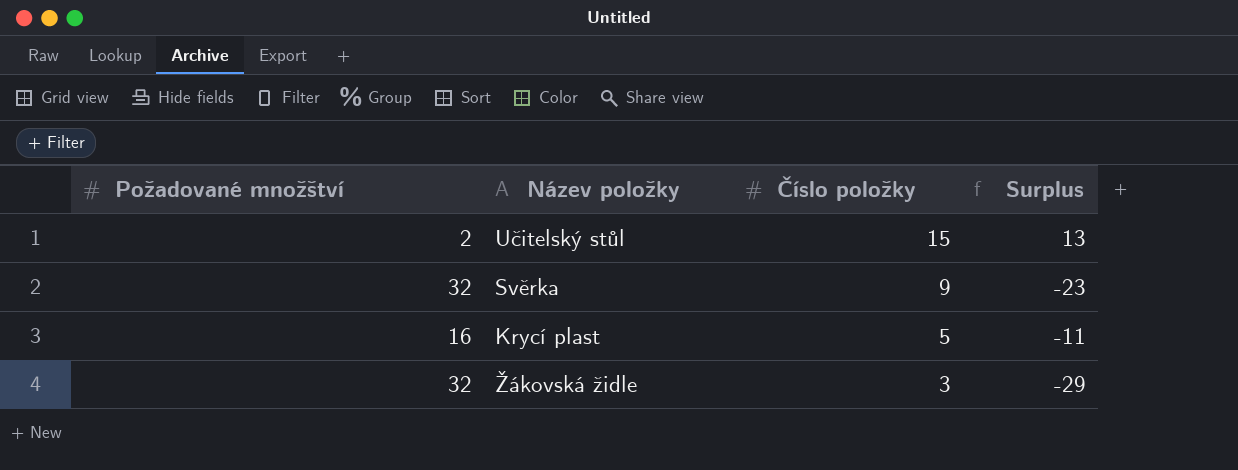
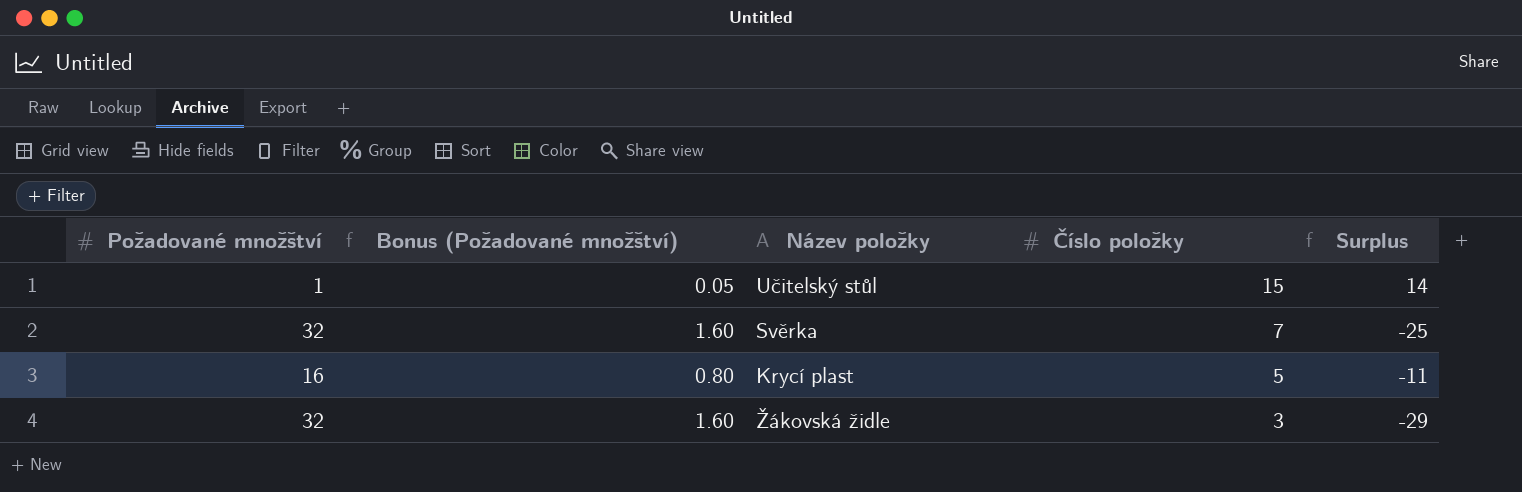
column Bonus (Požadované množštví) | formula: none -> [Požadované množštví] * 0.05
Učitelský stůl | Požadované množštví: 2 -> 1
Učitelský stůl | Surplus: 13 -> 14
Svěrka | Číslo položky: 9 -> 7
Svěrka | Surplus: -23 -> -25

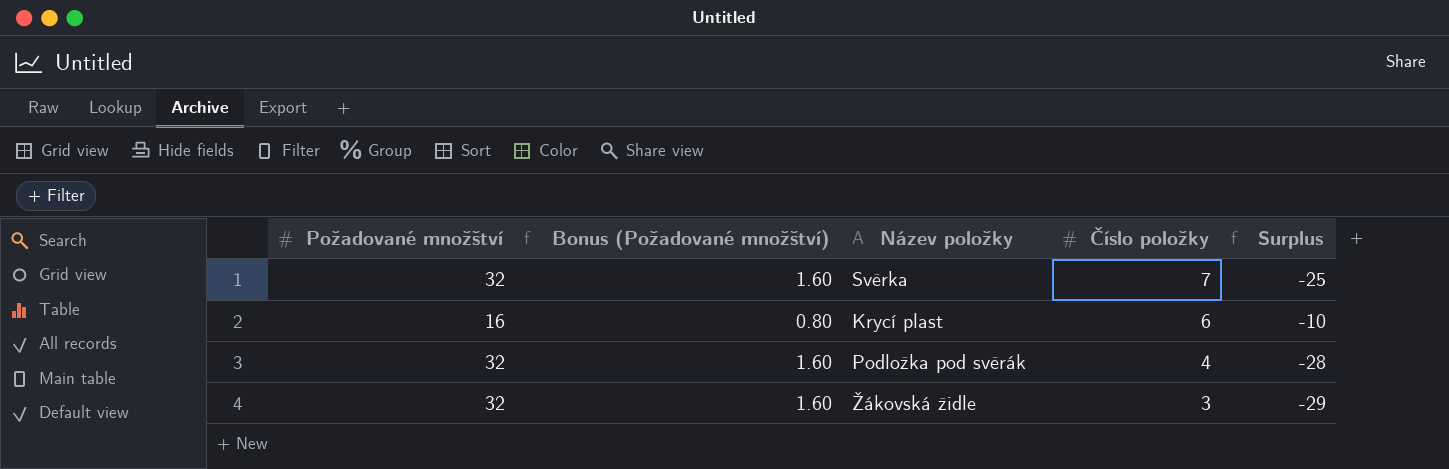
row Učitelský stůl: 1 | 0.05 | 15 | 14 -> none
Krycí plast | Číslo položky: 5 -> 6
Krycí plast | Surplus: -11 -> -10
row Podložka pod svěrák: none -> 32 | 1.60 | 4 | -28

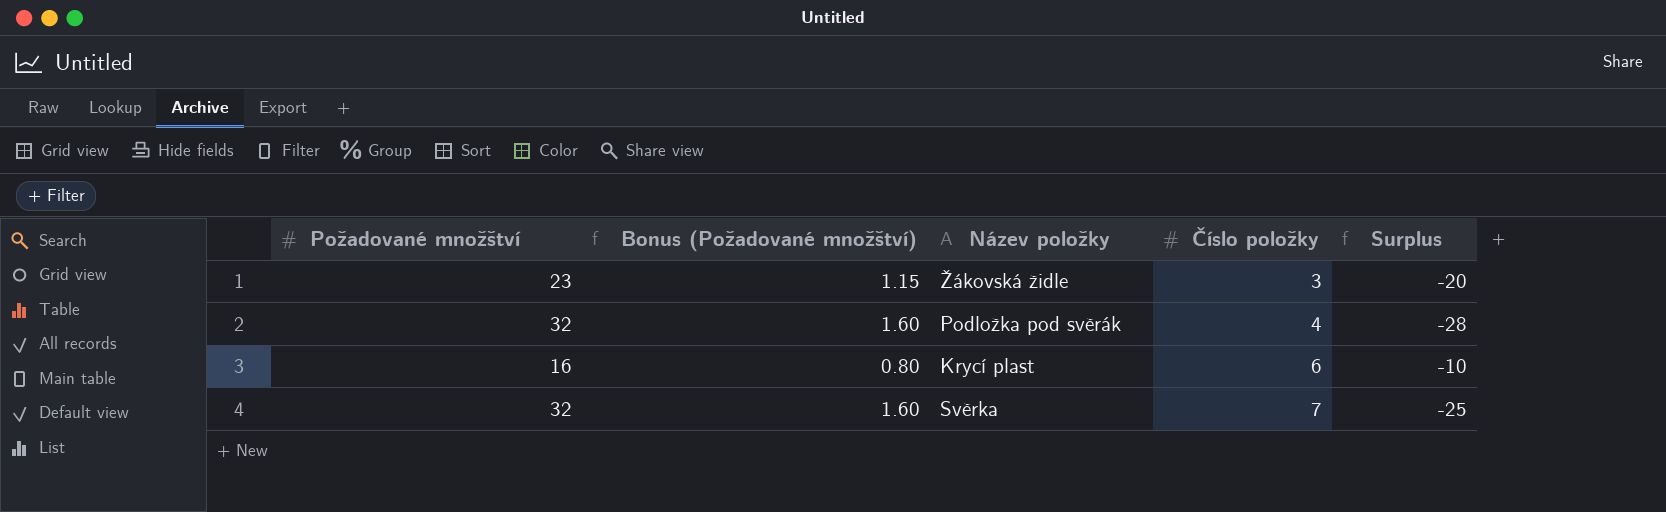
row order: Číslo položky descending -> Číslo položky ascending
Žákovská židle | Požadované množštví: 32 -> 23
Žákovská židle | Bonus (Požadované množštví): 1.60 -> 1.15
Žákovská židle | Surplus: -29 -> -20

